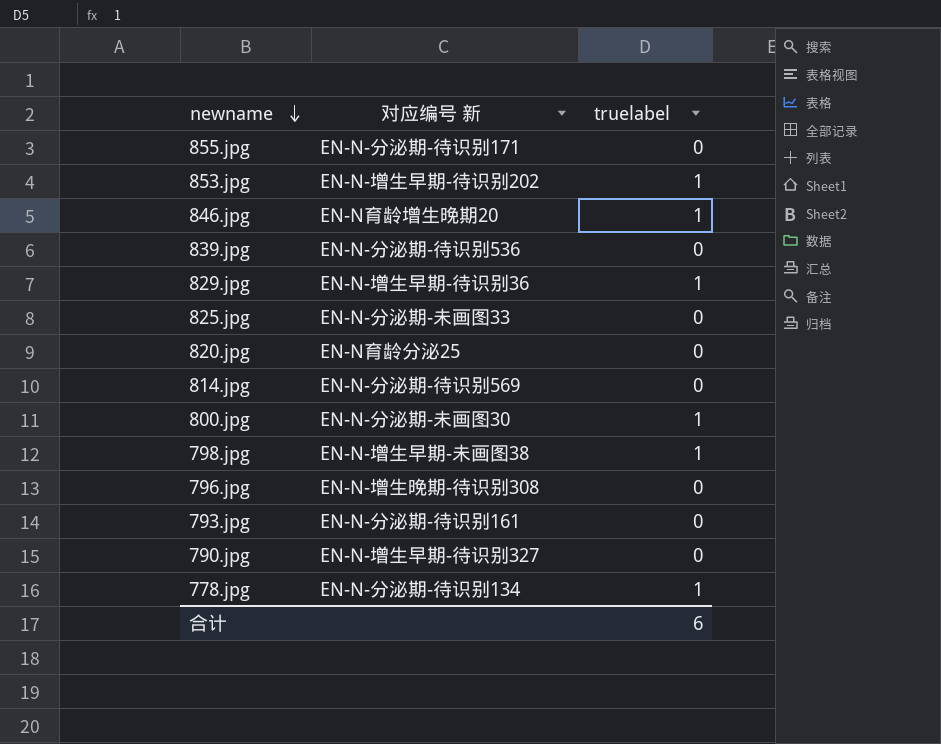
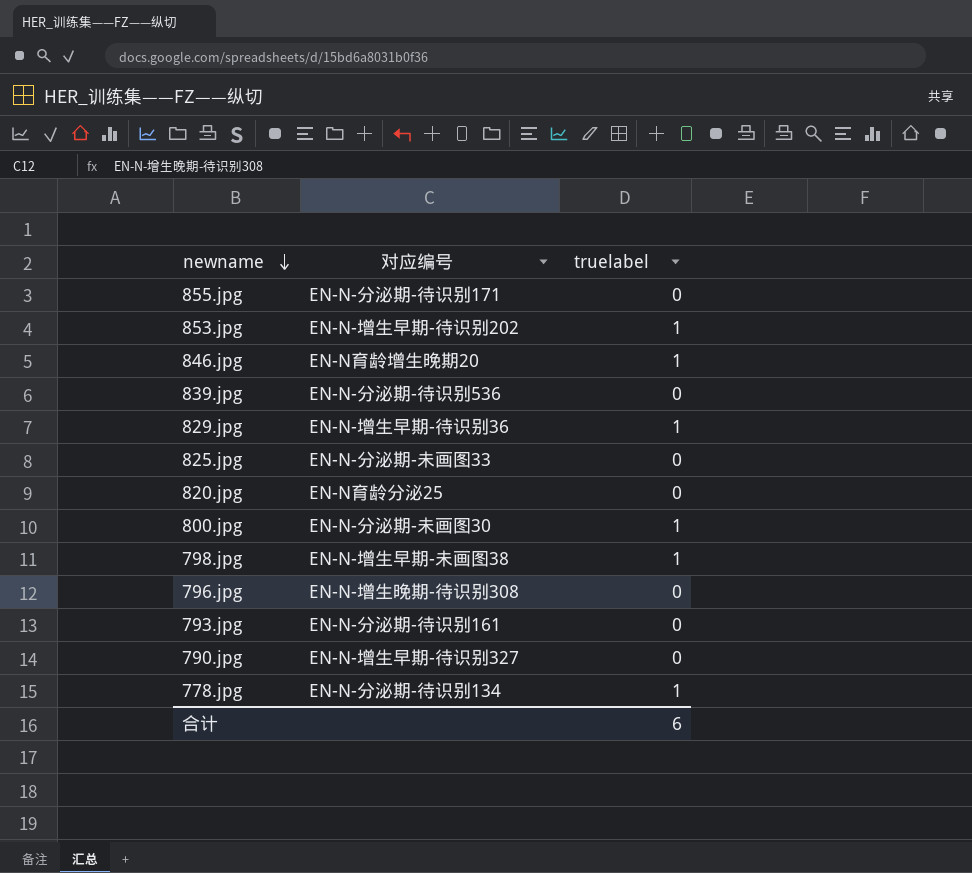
column name: 对应编号 新 -> 对应编号
row 814.jpg: EN-N-分泌期-待识别569 | 0 -> none

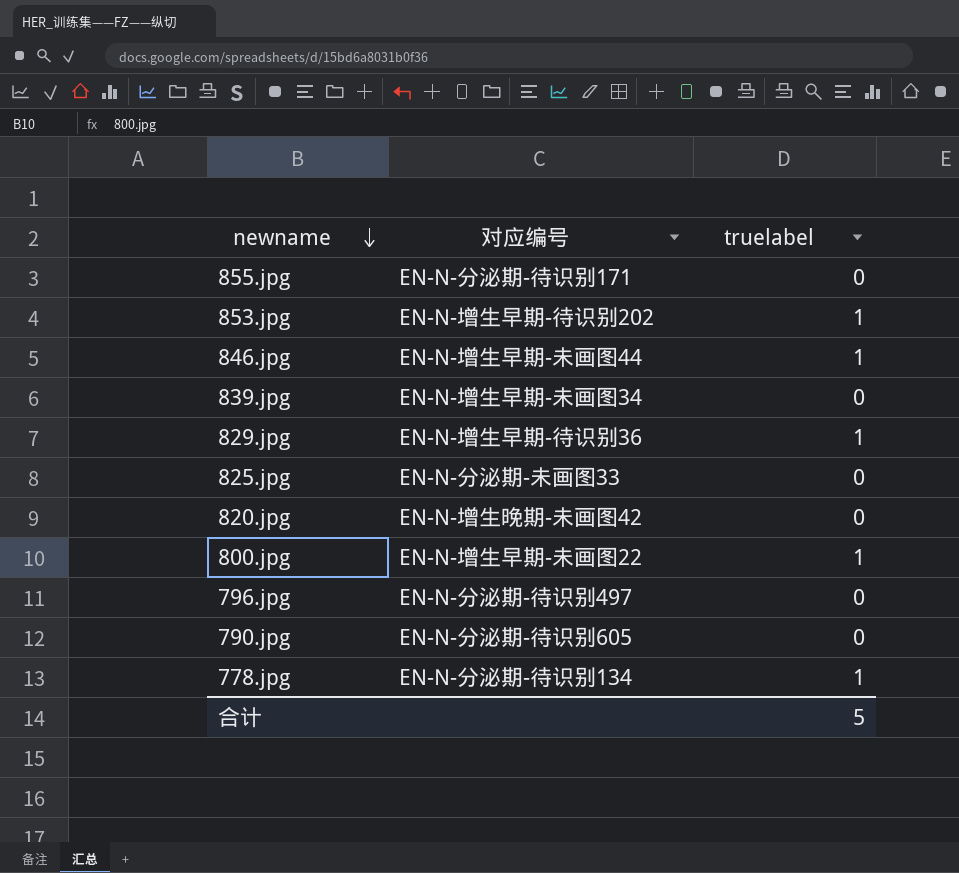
row 798.jpg: EN-N-增生早期-未画图38 | 1 -> none
row 793.jpg: EN-N-分泌期-待识别161 | 0 -> none
846.jpg | 对应编号: EN-N育龄增生晚期20 -> EN-N-增生早期-未画图44
839.jpg | 对应编号: EN-N-分泌期-待识别536 -> EN-N-增生早期-未画图34
820.jpg | 对应编号: EN-N育龄分泌25 -> EN-N-增生晚期-未画图42
800.jpg | 对应编号: EN-N-分泌期-未画图30 -> EN-N-增生早期-未画图22
796.jpg | 对应编号: EN-N-增生晚期-待识别308 -> EN-N-分泌期-待识别497
790.jpg | 对应编号: EN-N-增生早期-待识别327 -> EN-N-分泌期-待识别605
合计 | truelabel: 6 -> 5

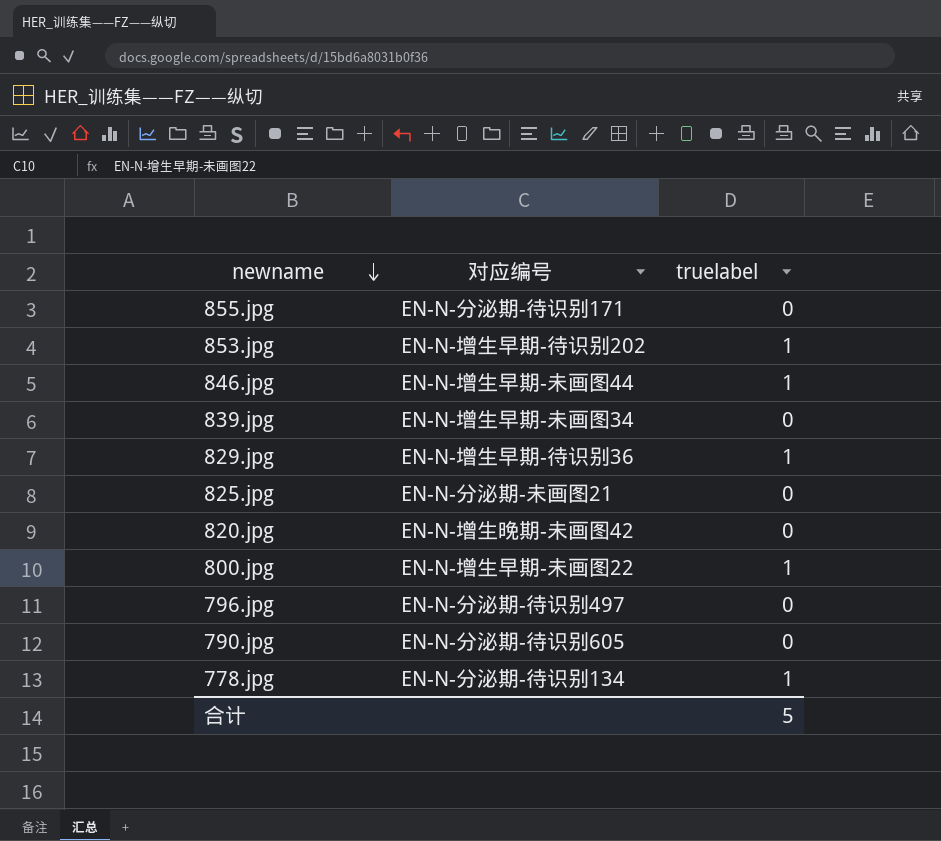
825.jpg | 对应编号: EN-N-分泌期-未画图33 -> EN-N-分泌期-未画图21

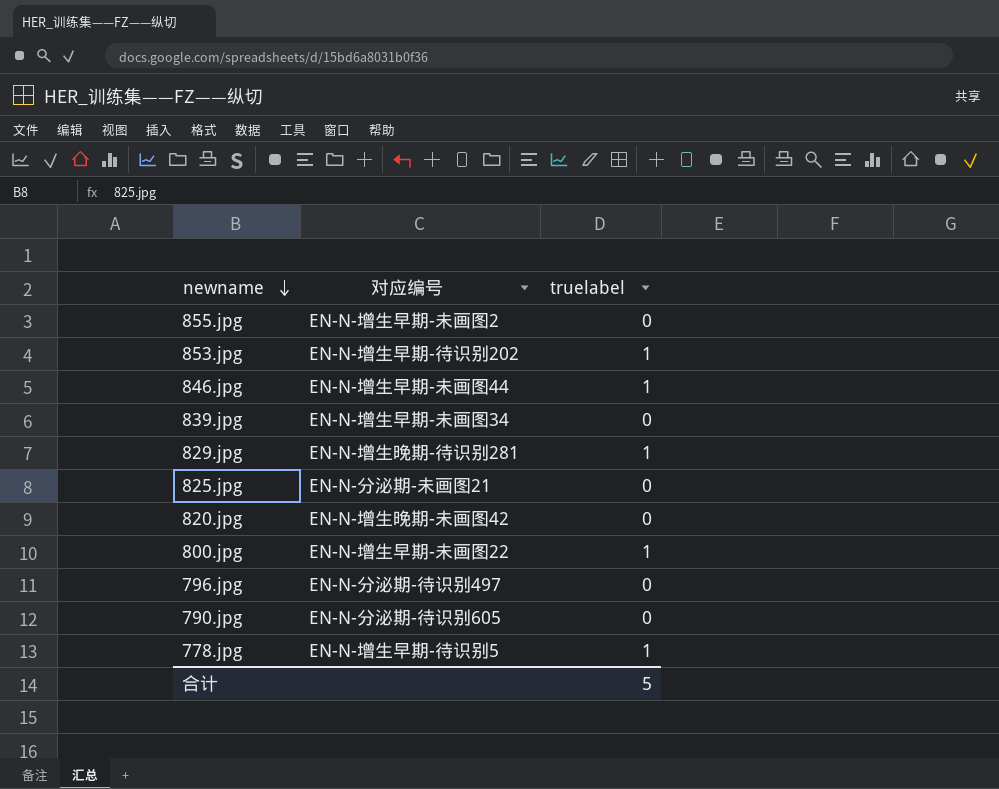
855.jpg | 对应编号: EN-N-分泌期-待识别171 -> EN-N-增生早期-未画图2
829.jpg | 对应编号: EN-N-增生早期-待识别36 -> EN-N-增生晚期-待识别281
778.jpg | 对应编号: EN-N-分泌期-待识别134 -> EN-N-增生早期-待识别5

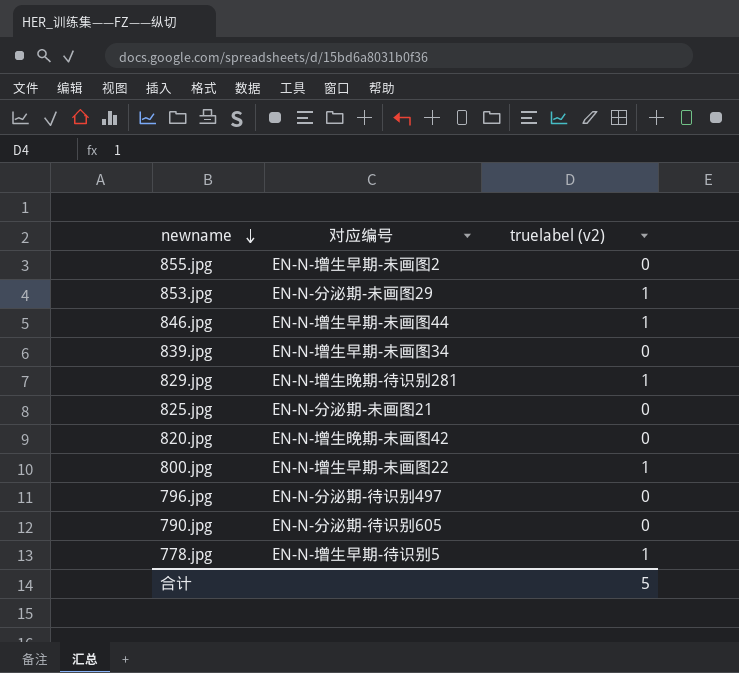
column name: truelabel -> truelabel (v2)
853.jpg | 对应编号: EN-N-增生早期-待识别202 -> EN-N-分泌期-未画图29

